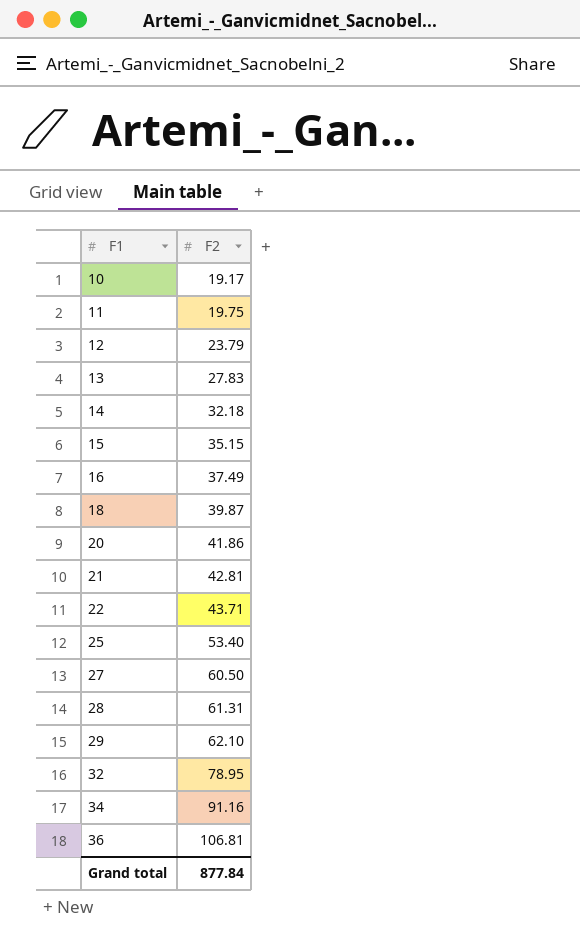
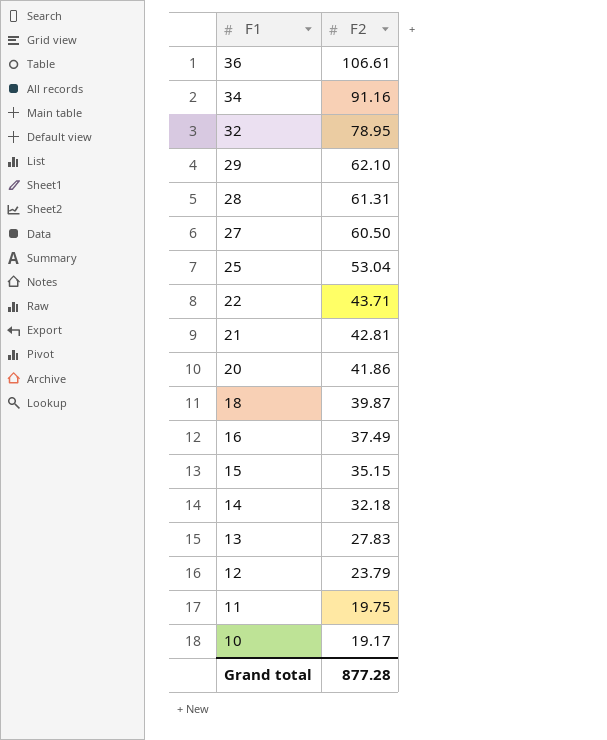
row order: F1 ascending -> F1 descending
36 | F2: 106.81 -> 106.61
25 | F2: 53.40 -> 53.04
Grand total | F2: 877.84 -> 877.28

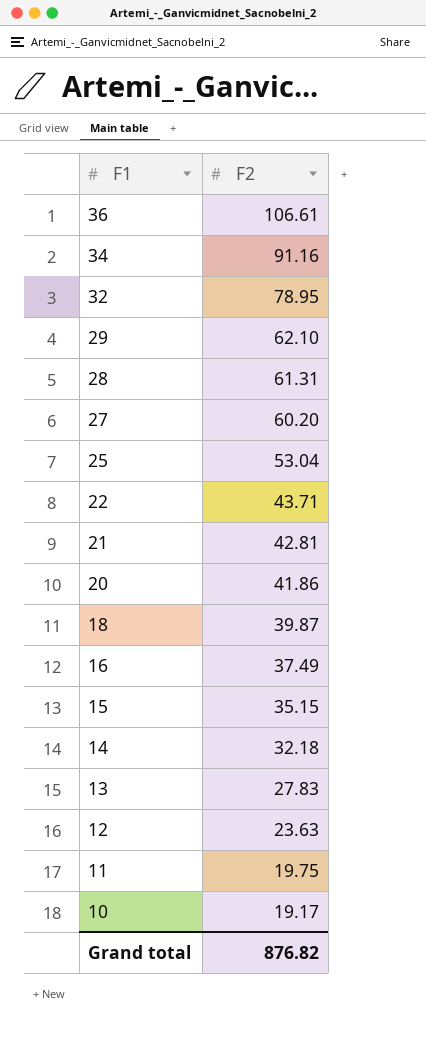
27 | F2: 60.50 -> 60.20
12 | F2: 23.79 -> 23.63
Grand total | F2: 877.28 -> 876.82

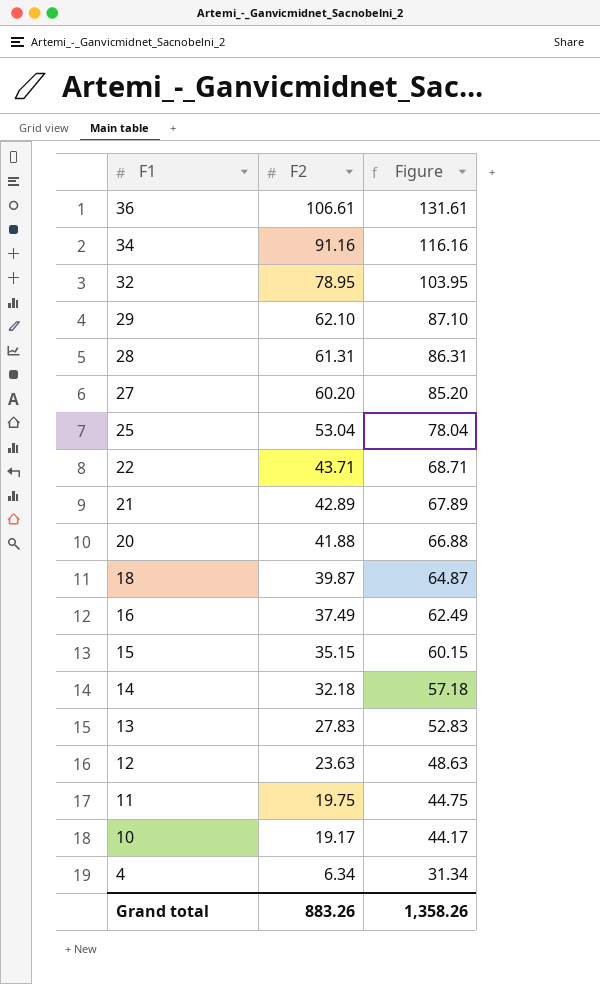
column Figure | formula: none -> [F2] + 25
21 | F2: 42.81 -> 42.89
20 | F2: 41.86 -> 41.88
row 4: none -> 6.34 | 31.34
Grand total | F2: 876.82 -> 883.26

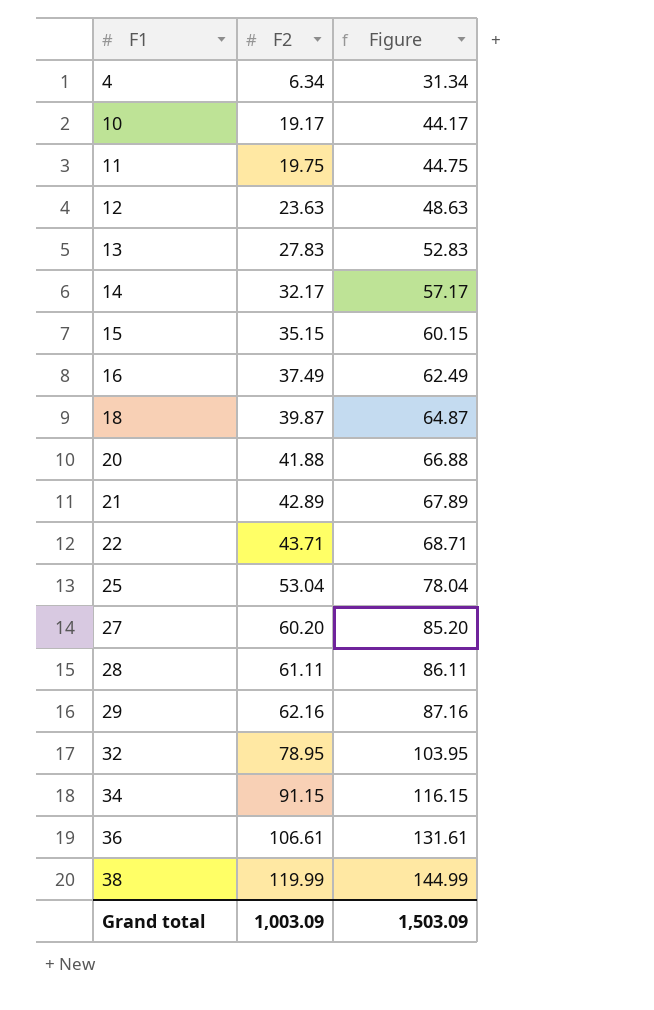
row order: F1 descending -> F1 ascending
14 | F2: 32.18 -> 32.17
14 | Figure: 57.18 -> 57.17
28 | F2: 61.31 -> 61.11
28 | Figure: 86.31 -> 86.11
29 | F2: 62.10 -> 62.16
29 | Figure: 87.10 -> 87.16
34 | F2: 91.16 -> 91.15
34 | Figure: 116.16 -> 116.15
row 38: none -> 119.99 | 144.99
Grand total | F2: 883.26 -> 1,003.09
Grand total | Figure: 1,358.26 -> 1,503.09

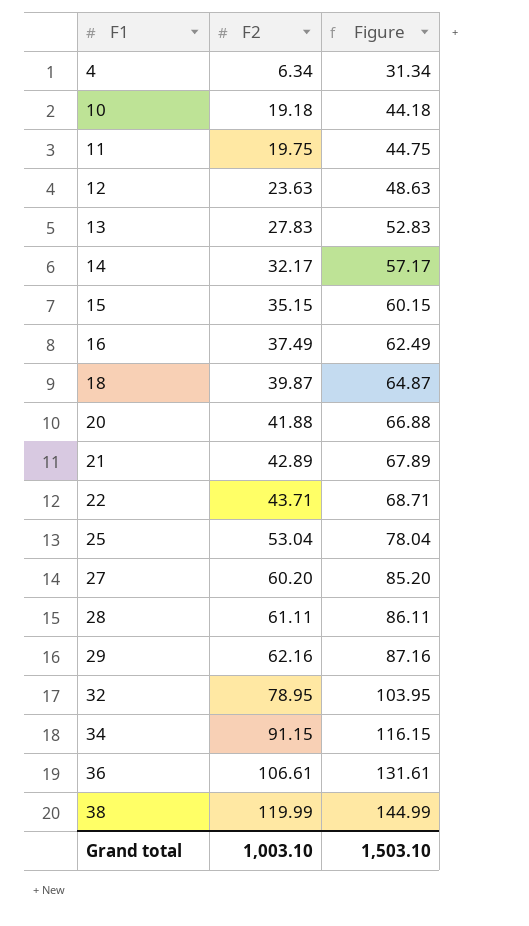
10 | F2: 19.17 -> 19.18
10 | Figure: 44.17 -> 44.18
Grand total | F2: 1,003.09 -> 1,003.10
Grand total | Figure: 1,503.09 -> 1,503.10

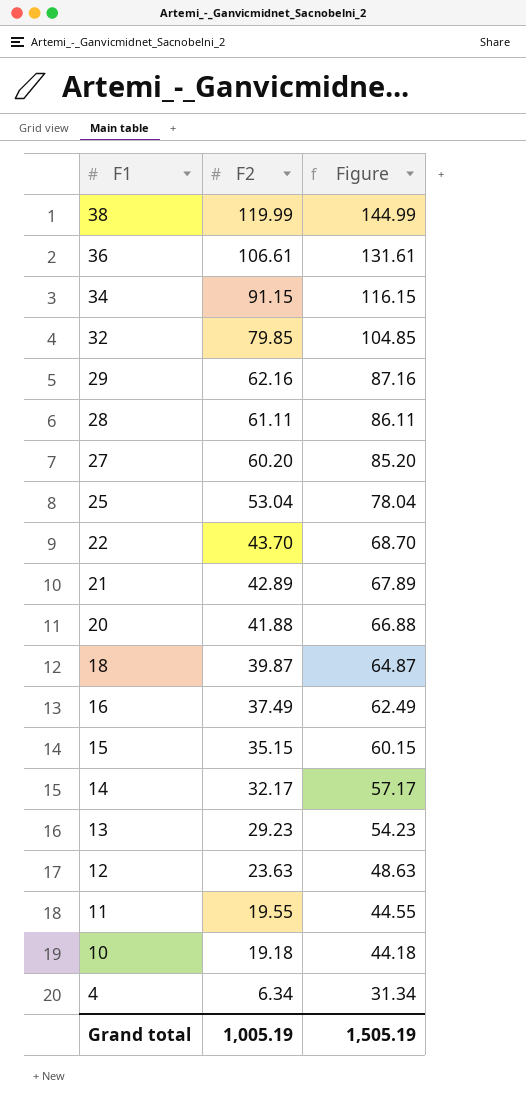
row order: F1 ascending -> F1 descending
32 | F2: 78.95 -> 79.85
32 | Figure: 103.95 -> 104.85
22 | F2: 43.71 -> 43.70
22 | Figure: 68.71 -> 68.70
13 | F2: 27.83 -> 29.23
13 | Figure: 52.83 -> 54.23
11 | F2: 19.75 -> 19.55
11 | Figure: 44.75 -> 44.55
Grand total | F2: 1,003.10 -> 1,005.19
Grand total | Figure: 1,503.10 -> 1,505.19

